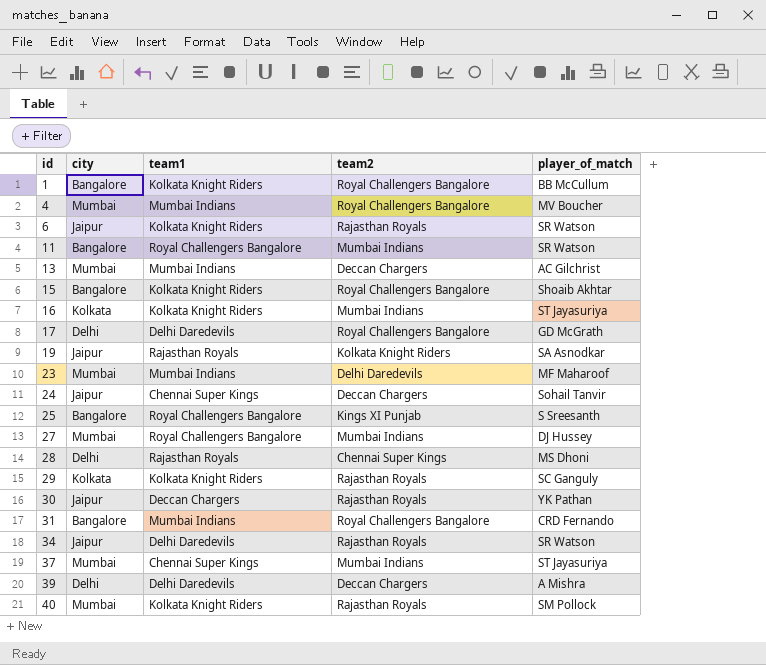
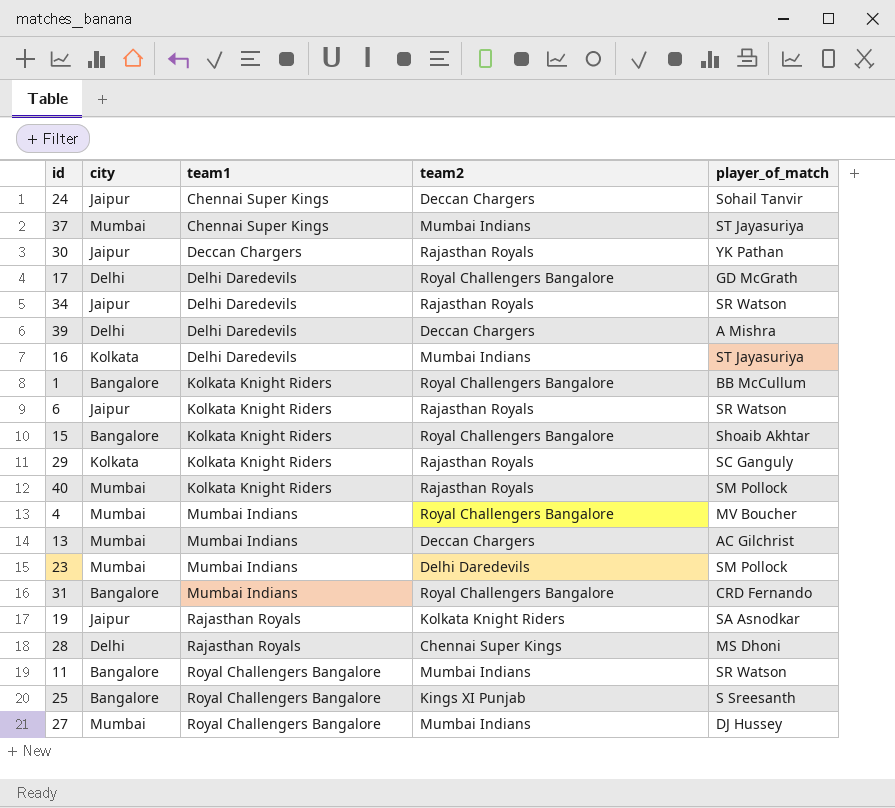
row order: id ascending -> team1 ascending
16 | team1: Kolkata Knight Riders -> Delhi Daredevils
23 | player_of_match: MF Maharoof -> SM Pollock

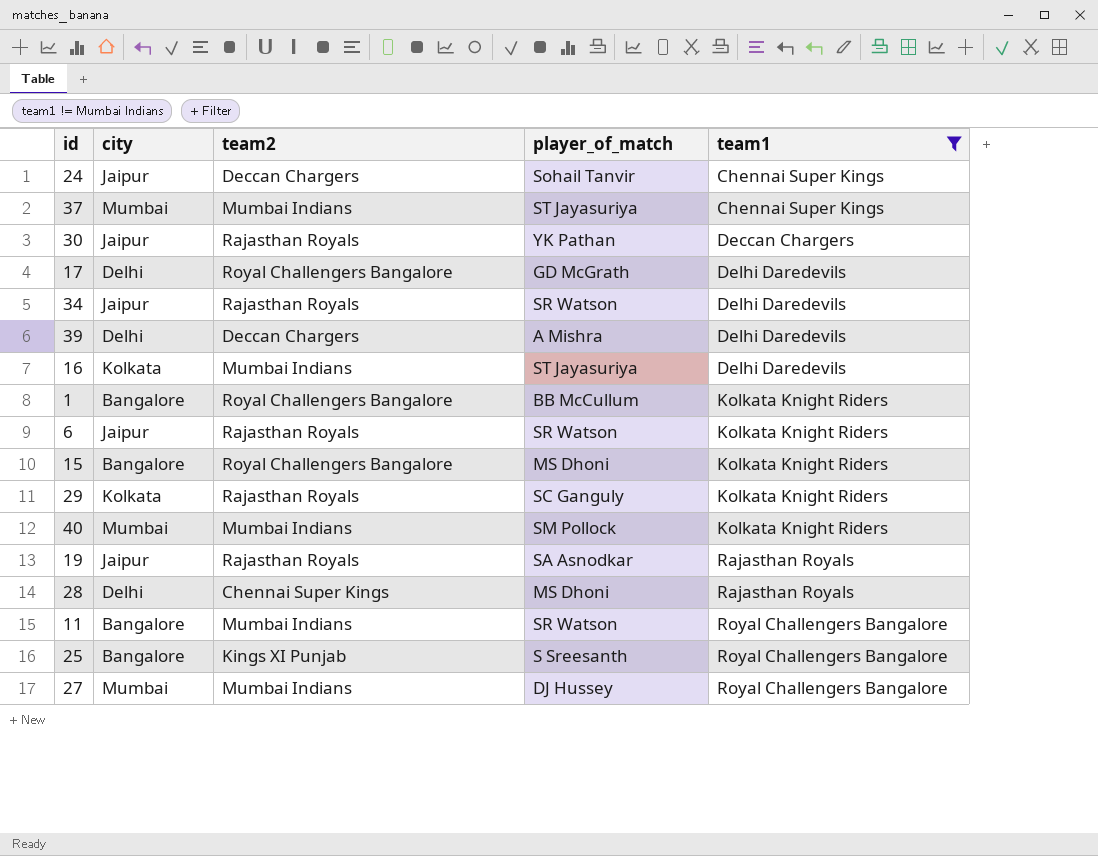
filter: none -> team1 != Mumbai Indians
column team1 | position: 3 -> 5
15 | player_of_match: Shoaib Akhtar -> MS Dhoni
40 | team2: Rajasthan Royals -> Mumbai Indians
19 | team2: Kolkata Knight Riders -> Rajasthan Royals

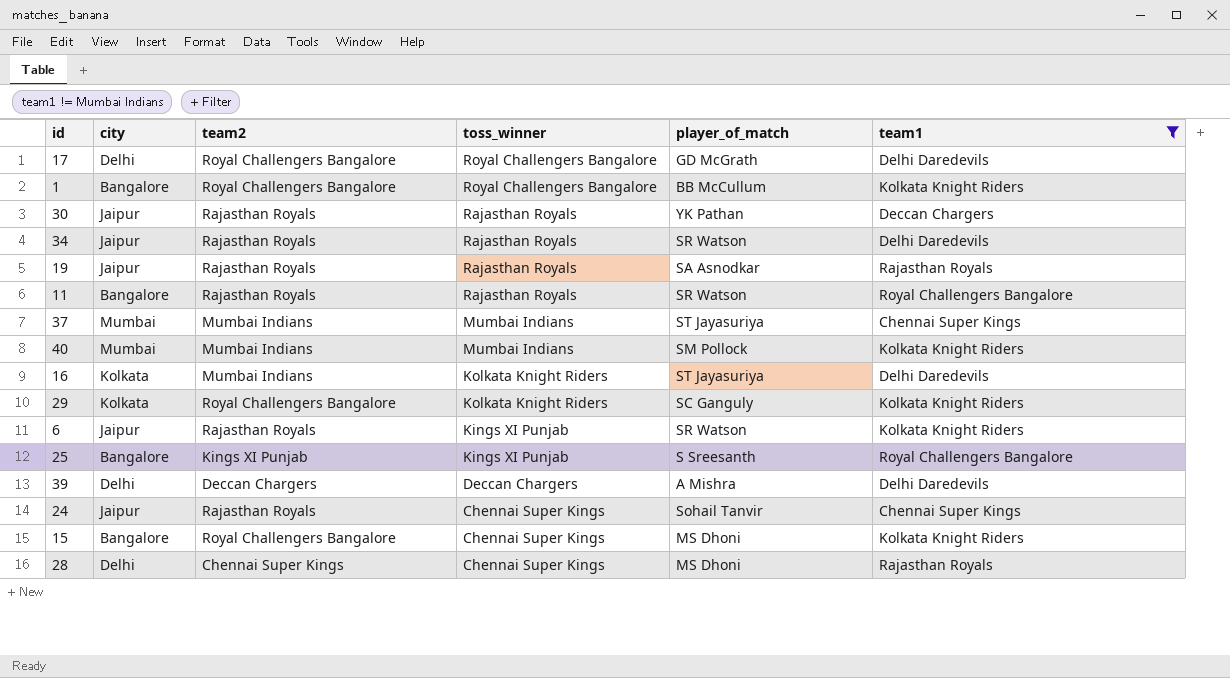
row order: team1 ascending -> toss_winner descending
column toss_winner | position: none -> 4
row 27: Mumbai | Mumbai Indians | DJ Hussey | Royal Challengers Bangalore -> none
11 | team2: Mumbai Indians -> Rajasthan Royals
29 | team2: Rajasthan Royals -> Royal Challengers Bangalore
24 | team2: Deccan Chargers -> Rajasthan Royals

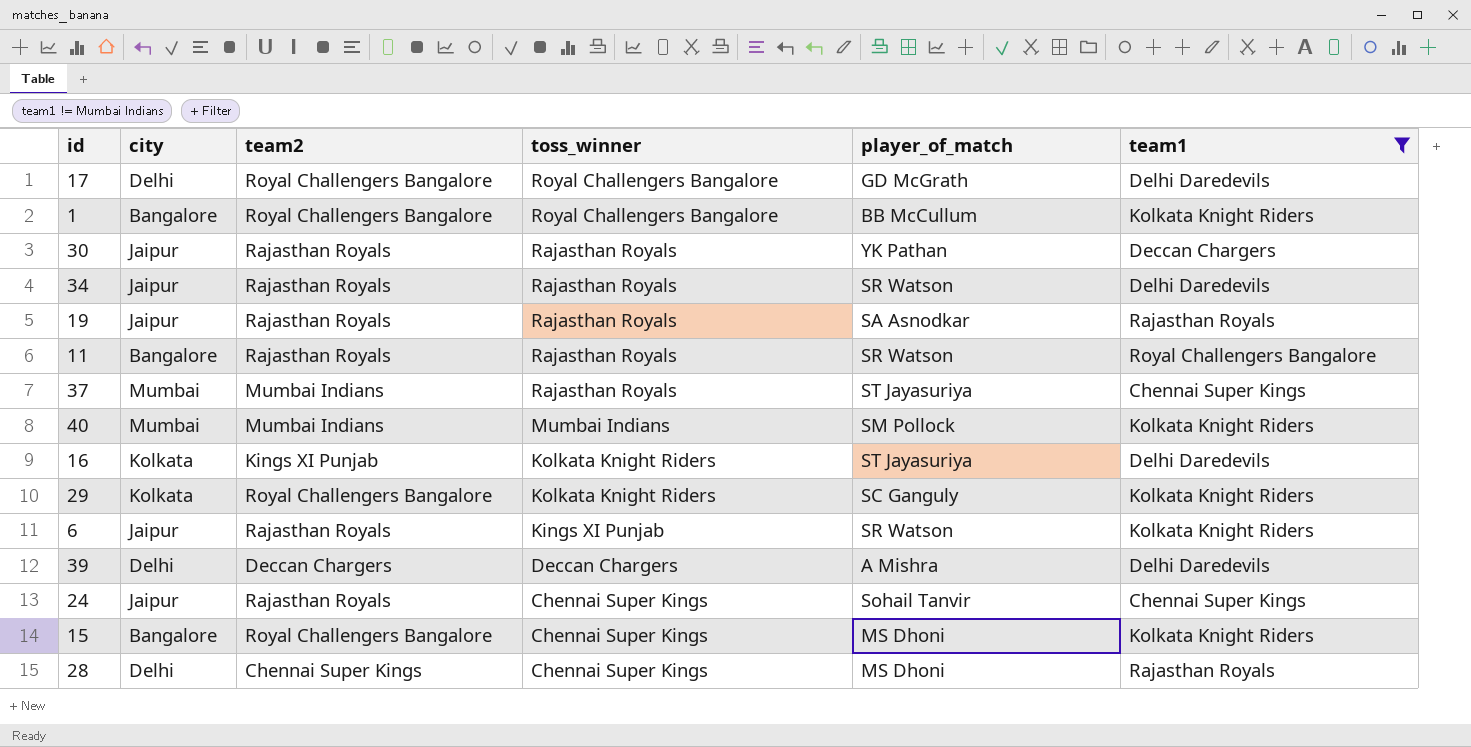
row 25: Bangalore | Kings XI Punjab | Kings XI Punjab | S Sreesanth | Royal Challengers Bangalore -> none
37 | toss_winner: Mumbai Indians -> Rajasthan Royals
16 | team2: Mumbai Indians -> Kings XI Punjab

